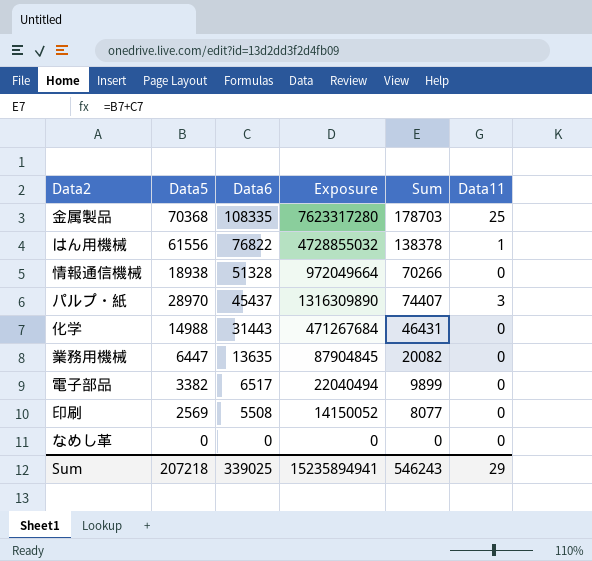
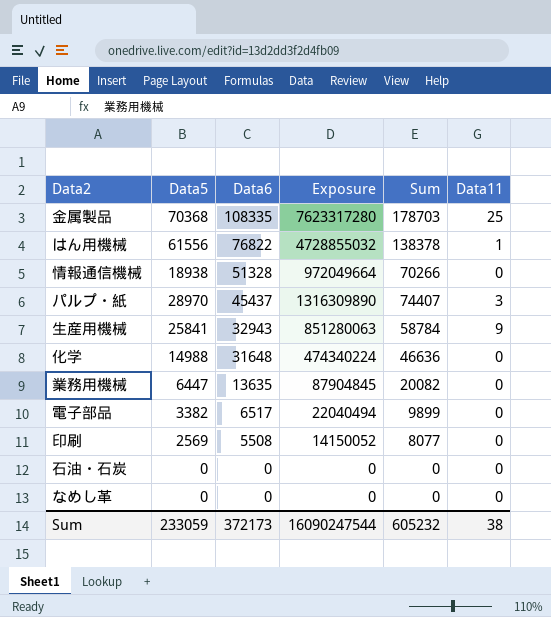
row 生産用機械: none -> 25841 | 32943 | 851280063 | 58784 | 9
化学 | Data6: 31443 -> 31648
化学 | Exposure: 471267684 -> 474340224
化学 | Sum: 46431 -> 46636
row 石油・石炭: none -> 0 | 0 | 0 | 0 | 0
Sum | Data5: 207218 -> 233059
Sum | Data6: 339025 -> 372173
Sum | Exposure: 15235894941 -> 16090247544
Sum | Sum: 546243 -> 605232
Sum | Data11: 29 -> 38

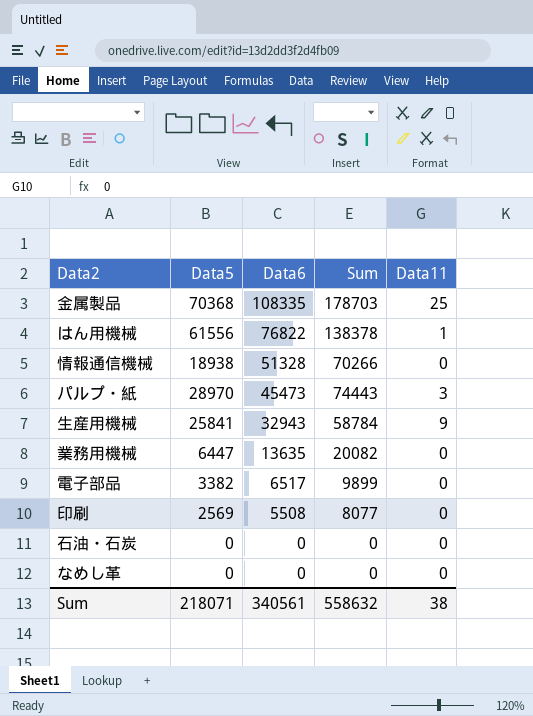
column Exposure | formula: [Data5] * [Data6] -> none
row 化学: 14988 | 31648 | 474340224 | 46636 | 0 -> none
パルプ・紙 | Data6: 45437 -> 45473
パルプ・紙 | Sum: 74407 -> 74443
Sum | Data5: 233059 -> 218071
Sum | Data6: 372173 -> 340561
Sum | Sum: 605232 -> 558632

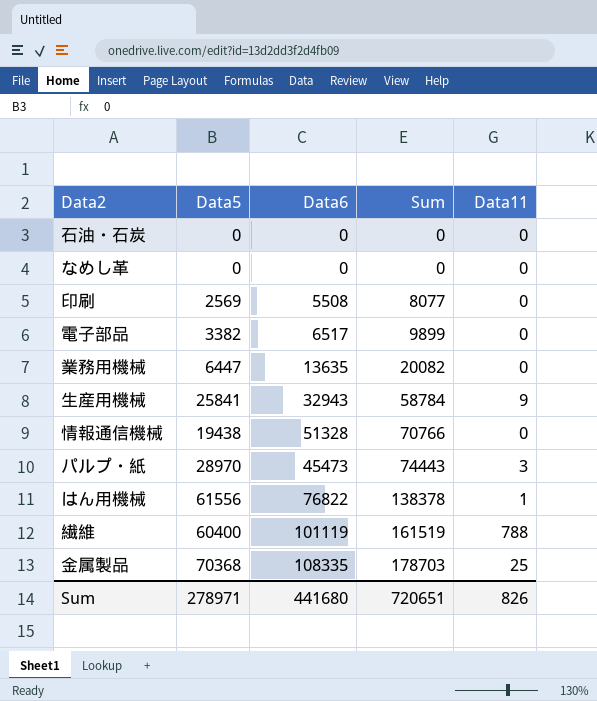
row order: Data6 descending -> Sum ascending
情報通信機械 | Data5: 18938 -> 19438
情報通信機械 | Sum: 70266 -> 70766
row 繊維: none -> 60400 | 101119 | 161519 | 788
Sum | Data5: 218071 -> 278971
Sum | Data6: 340561 -> 441680
Sum | Sum: 558632 -> 720651
Sum | Data11: 38 -> 826

